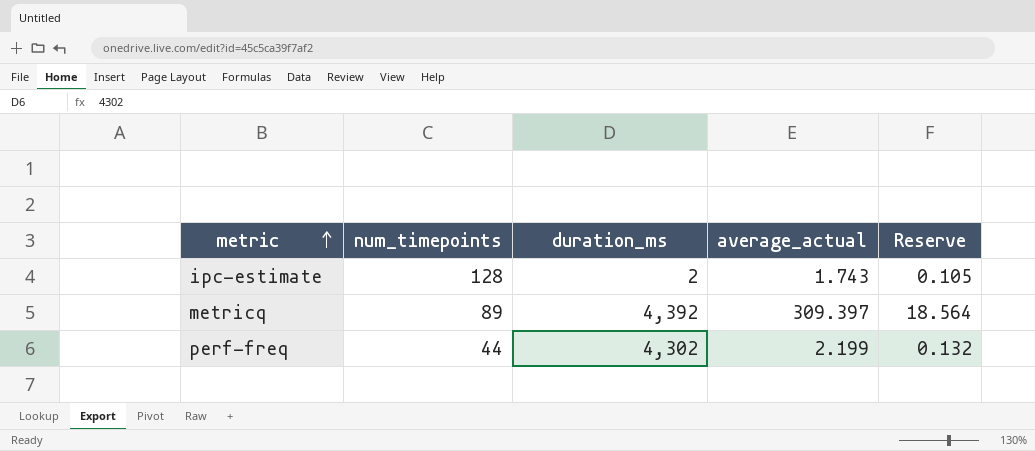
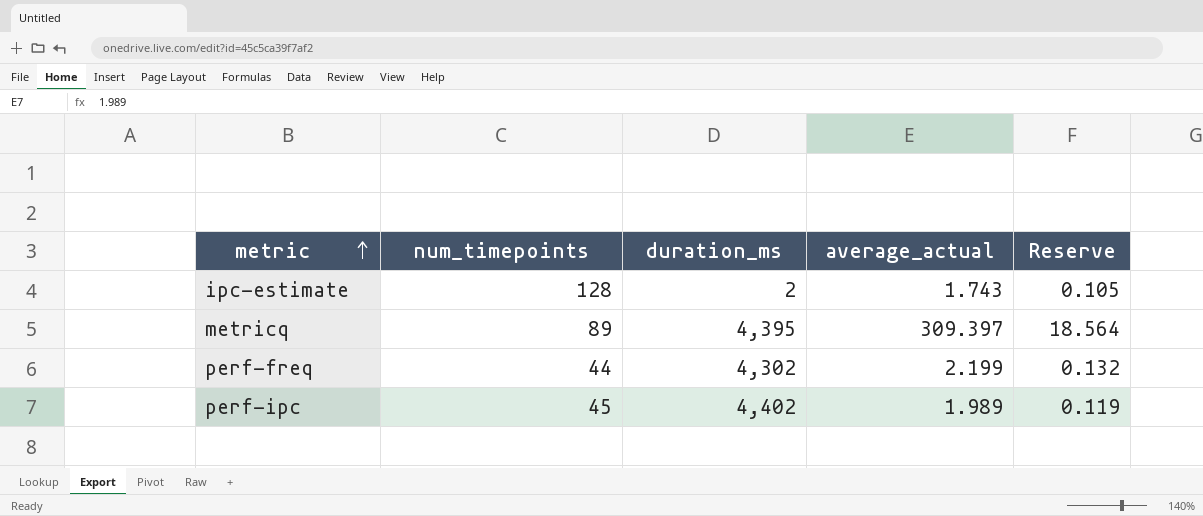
metricq | duration_ms: 4,392 -> 4,395
row perf-ipc: none -> 45 | 4,402 | 1.989 | 0.119

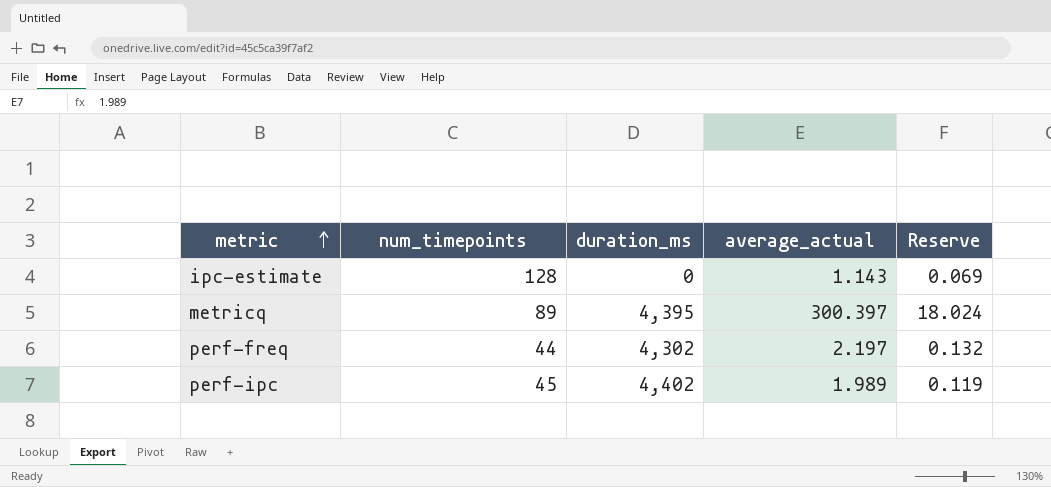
ipc-estimate | duration_ms: 2 -> 0
ipc-estimate | average_actual: 1.743 -> 1.143
ipc-estimate | Reserve: 0.105 -> 0.069
metricq | average_actual: 309.397 -> 300.397
metricq | Reserve: 18.564 -> 18.024
perf-freq | average_actual: 2.199 -> 2.197

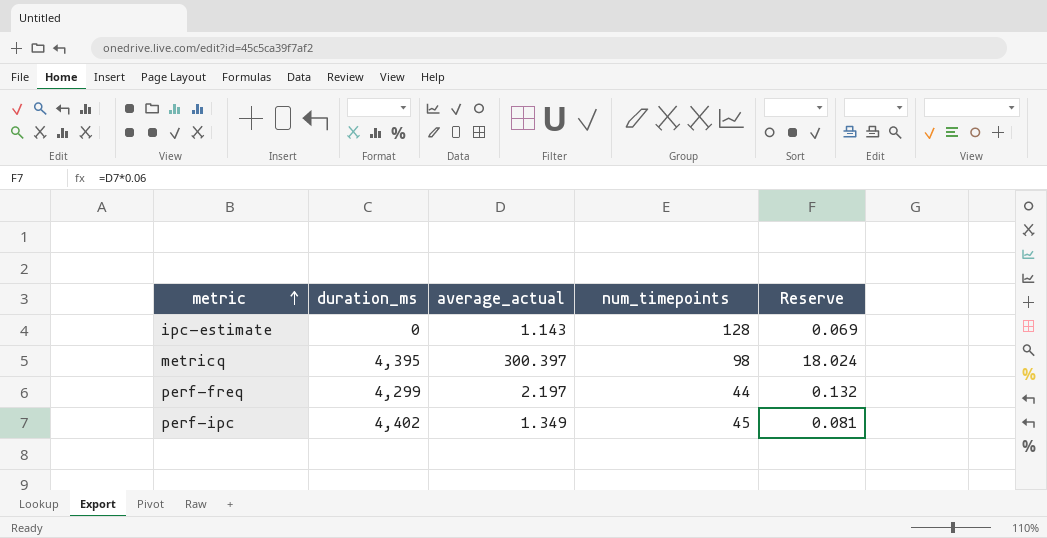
column num_timepoints | position: 2 -> 4
metricq | num_timepoints: 89 -> 98
perf-freq | duration_ms: 4,302 -> 4,299
perf-ipc | average_actual: 1.989 -> 1.349
perf-ipc | Reserve: 0.119 -> 0.081

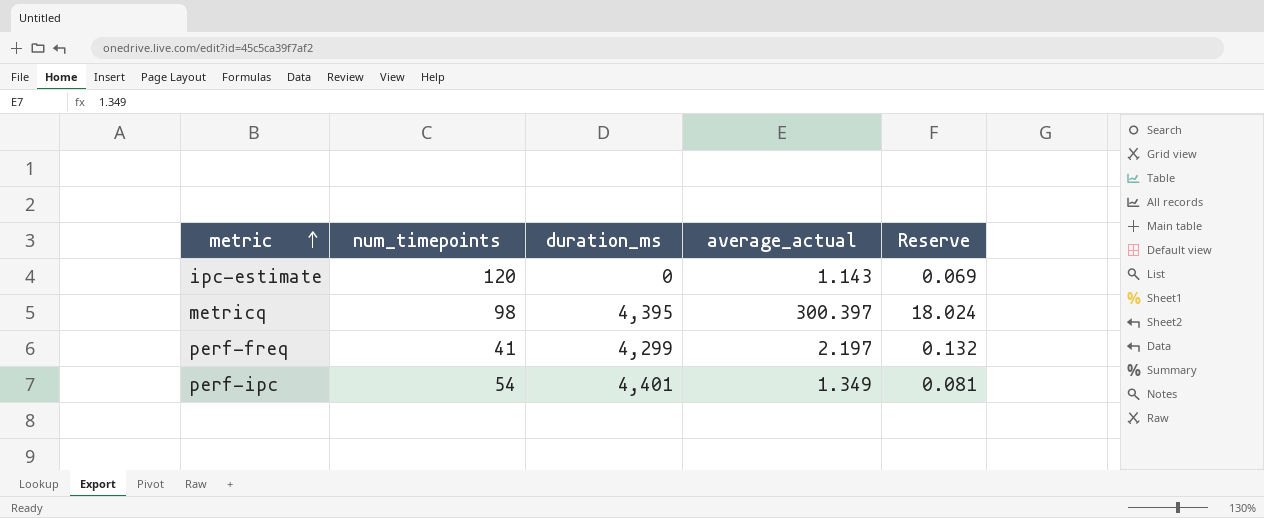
column num_timepoints | position: 4 -> 2
ipc-estimate | num_timepoints: 128 -> 120
perf-freq | num_timepoints: 44 -> 41
perf-ipc | num_timepoints: 45 -> 54
perf-ipc | duration_ms: 4,402 -> 4,401

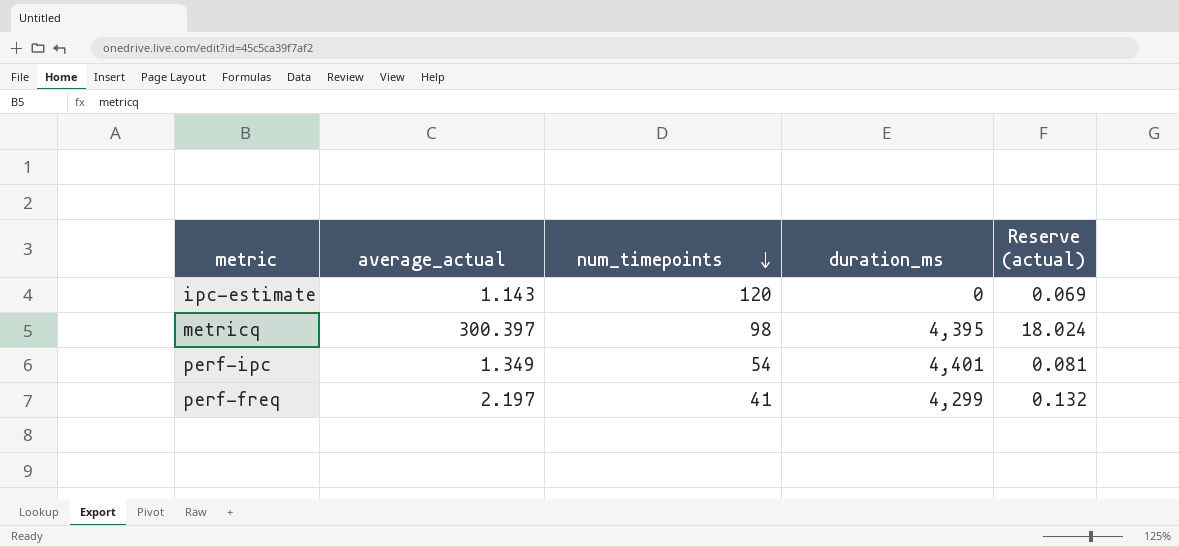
row order: metric ascending -> num_timepoints descending
column average_actual | position: 4 -> 2
column name: Reserve -> Reserve (actual)

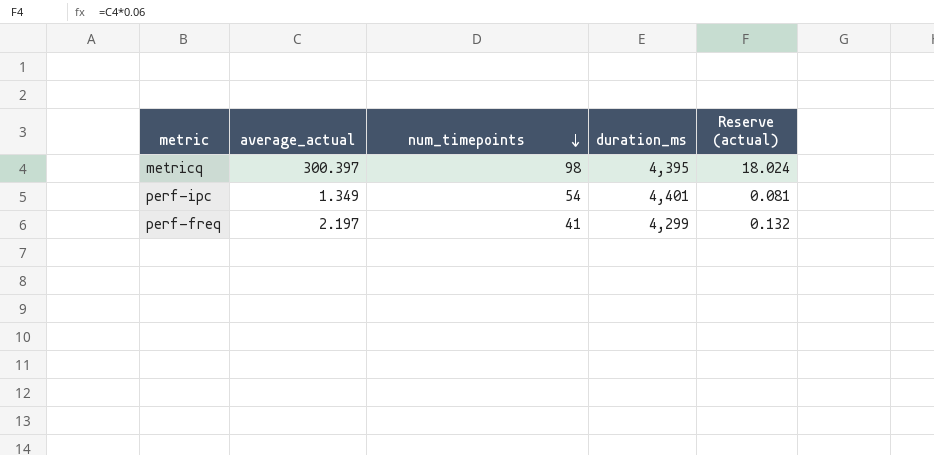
row ipc-estimate: 1.143 | 120 | 0 | 0.069 -> none

